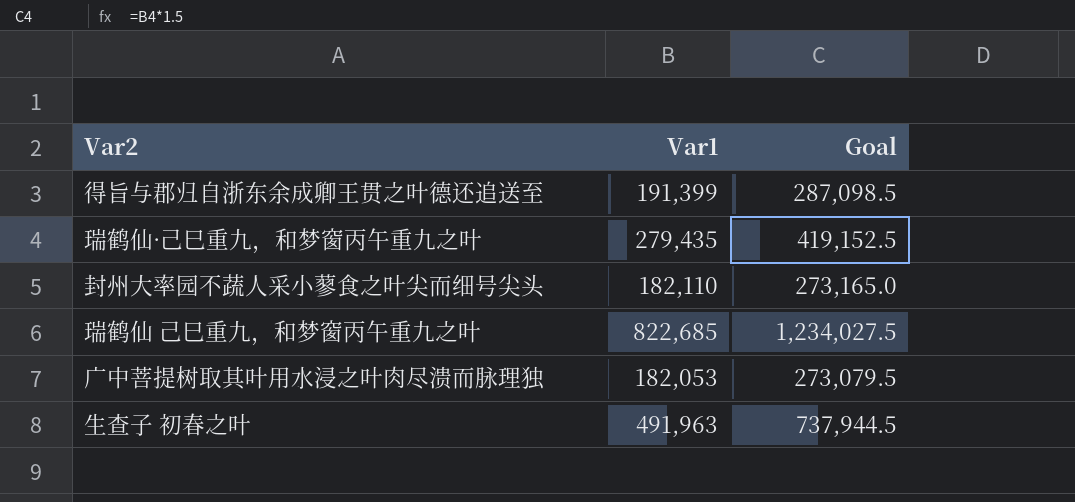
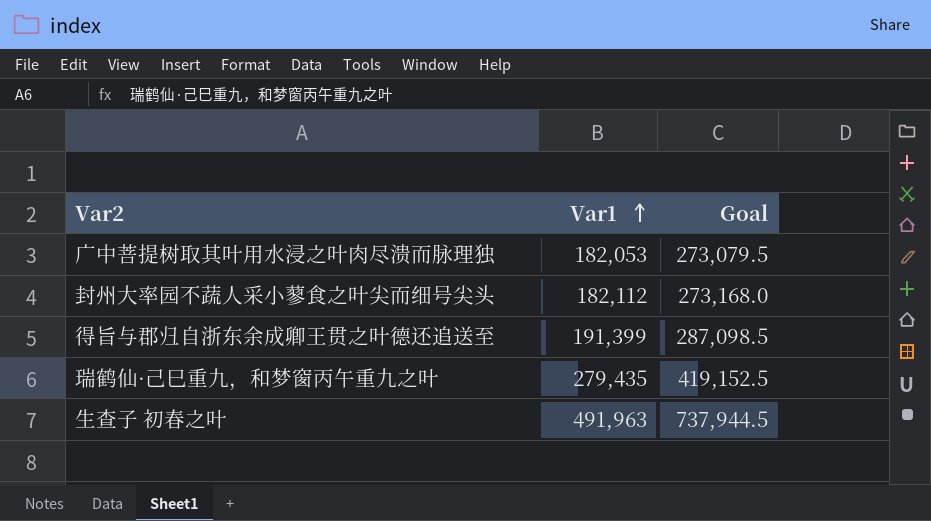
row order: none -> Var1 ascending
row 瑞鹤仙 己巳重九，和梦窗丙午重九之叶: 822,685 | 1,234,027.5 -> none
封州大率园不蔬人采小蓼食之叶尖而细号尖头 | Var1: 182,110 -> 182,112
封州大率园不蔬人采小蓼食之叶尖而细号尖头 | Goal: 273,165.0 -> 273,168.0

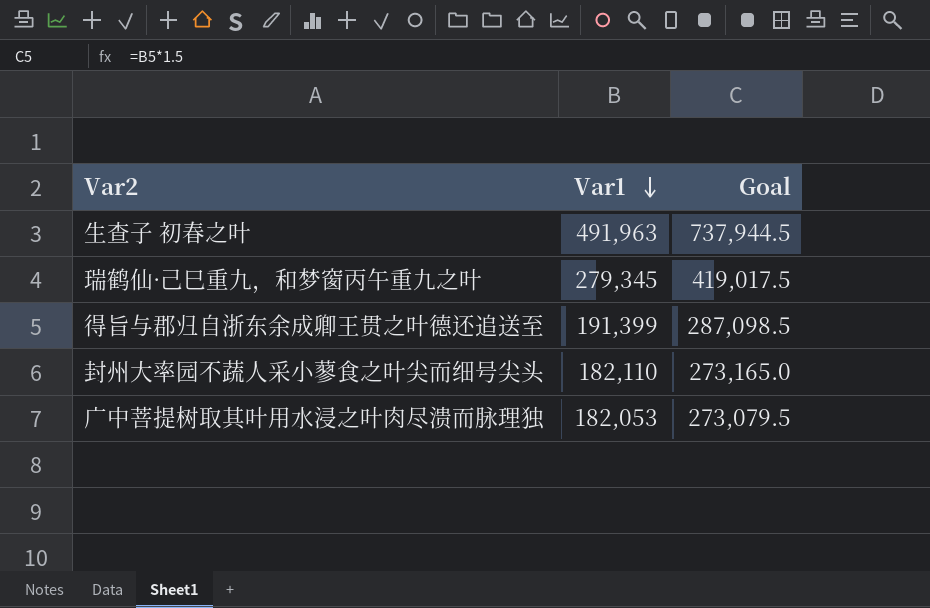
row order: Var1 ascending -> Var1 descending
瑞鹤仙·己巳重九，和梦窗丙午重九之叶 | Var1: 279,435 -> 279,345
瑞鹤仙·己巳重九，和梦窗丙午重九之叶 | Goal: 419,152.5 -> 419,017.5
封州大率园不蔬人采小蓼食之叶尖而细号尖头 | Var1: 182,112 -> 182,110
封州大率园不蔬人采小蓼食之叶尖而细号尖头 | Goal: 273,168.0 -> 273,165.0

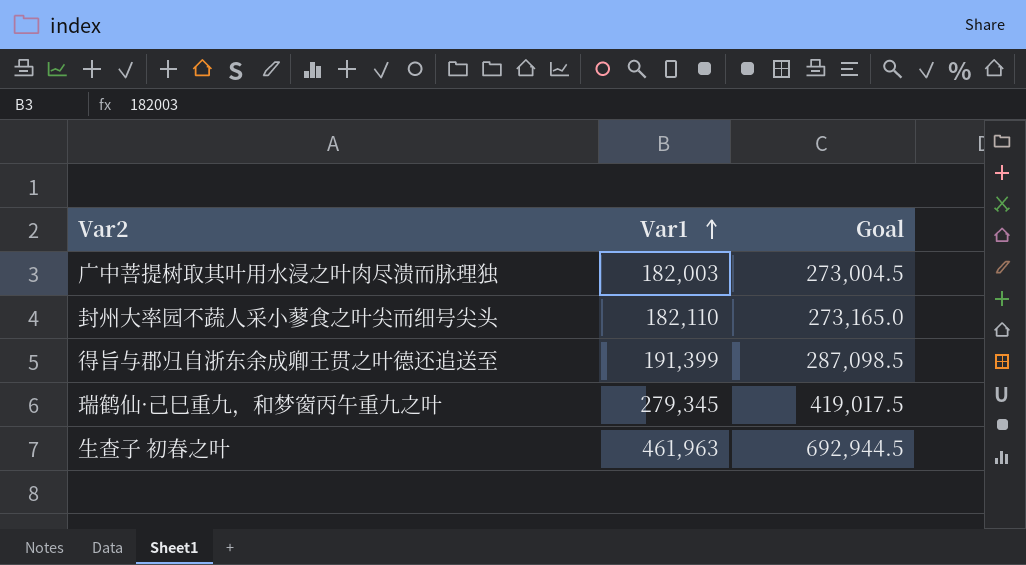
row order: Var1 descending -> Var1 ascending
广中菩提树取其叶用水浸之叶肉尽溃而脉理独 | Var1: 182,053 -> 182,003
广中菩提树取其叶用水浸之叶肉尽溃而脉理独 | Goal: 273,079.5 -> 273,004.5
生查子 初春之叶 | Var1: 491,963 -> 461,963
生查子 初春之叶 | Goal: 737,944.5 -> 692,944.5

